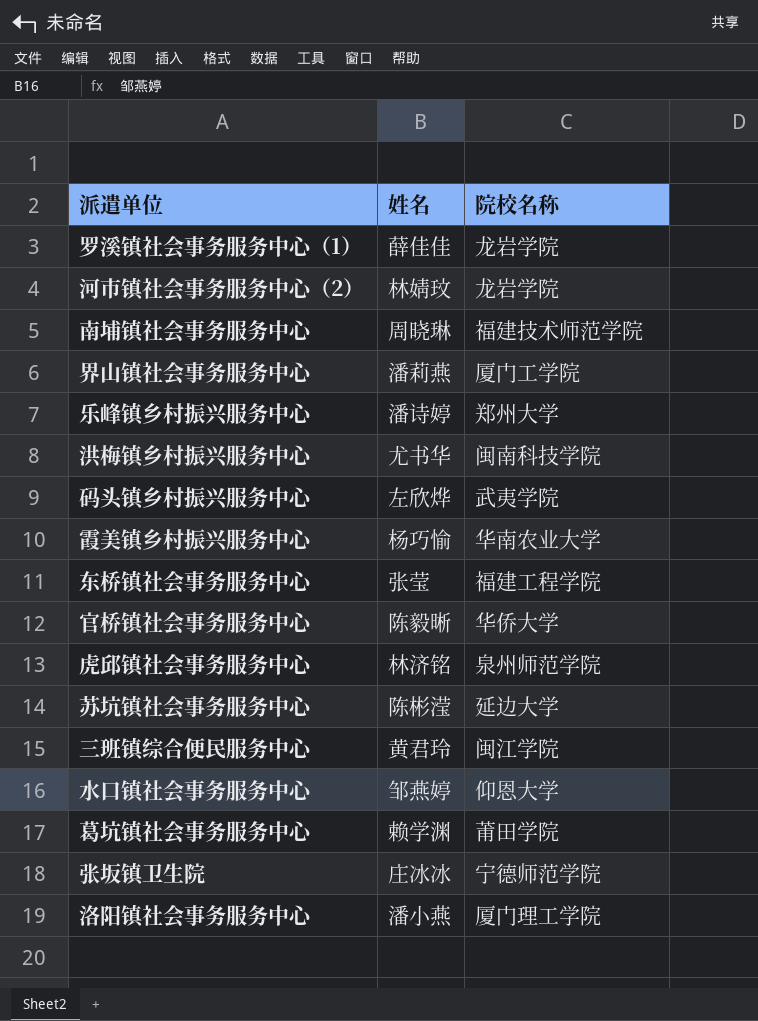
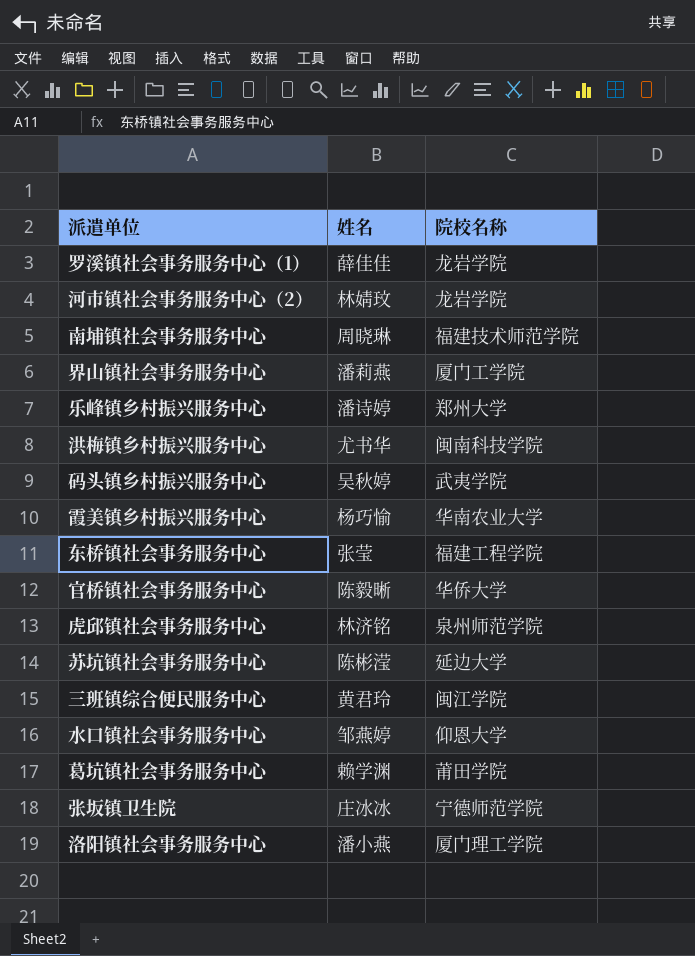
码头镇乡村振兴服务中心 | 姓名: 左欣烨 -> 吴秋婷

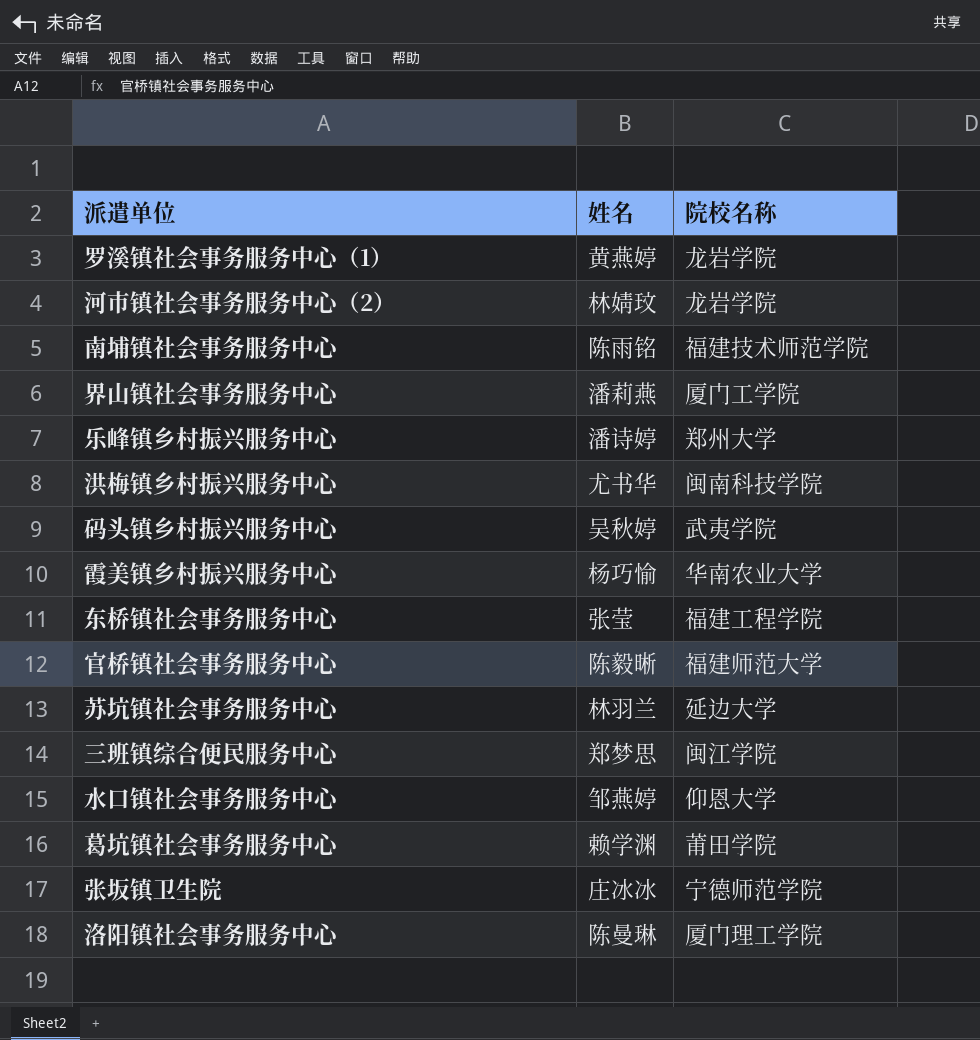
row 虎邱镇社会事务服务中心: 林济铭 | 泉州师范学院 -> none
罗溪镇社会事务服务中心（1） | 姓名: 薛佳佳 -> 黄燕婷
南埔镇社会事务服务中心 | 姓名: 周晓琳 -> 陈雨铭
官桥镇社会事务服务中心 | 院校名称: 华侨大学 -> 福建师范大学
苏坑镇社会事务服务中心 | 姓名: 陈彬滢 -> 林羽兰
三班镇综合便民服务中心 | 姓名: 黄君玲 -> 郑梦思
洛阳镇社会事务服务中心 | 姓名: 潘小燕 -> 陈曼琳

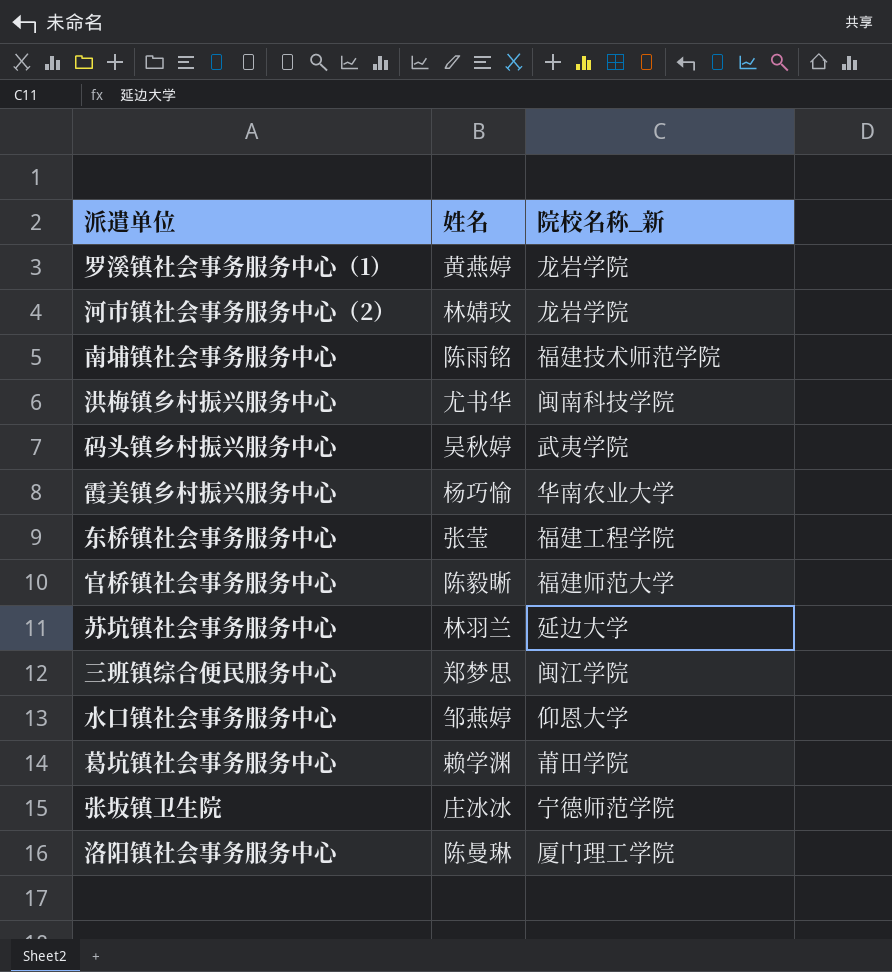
column name: 院校名称 -> 院校名称_新
row 界山镇社会事务服务中心: 潘莉燕 | 厦门工学院 -> none
row 乐峰镇乡村振兴服务中心: 潘诗婷 | 郑州大学 -> none

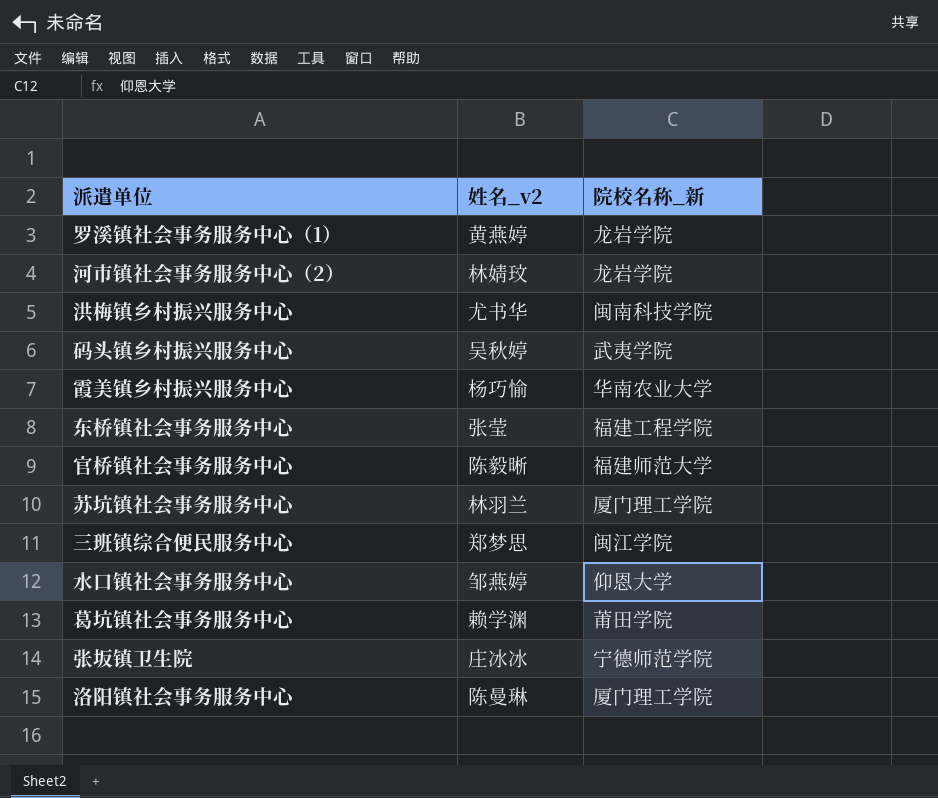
column name: 姓名 -> 姓名_v2
row 南埔镇社会事务服务中心: 陈雨铭 | 福建技术师范学院 -> none
苏坑镇社会事务服务中心 | 院校名称_新: 延边大学 -> 厦门理工学院

